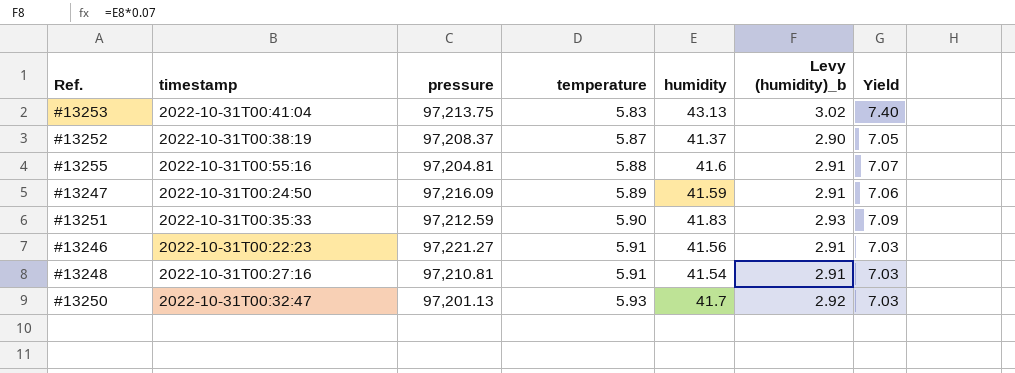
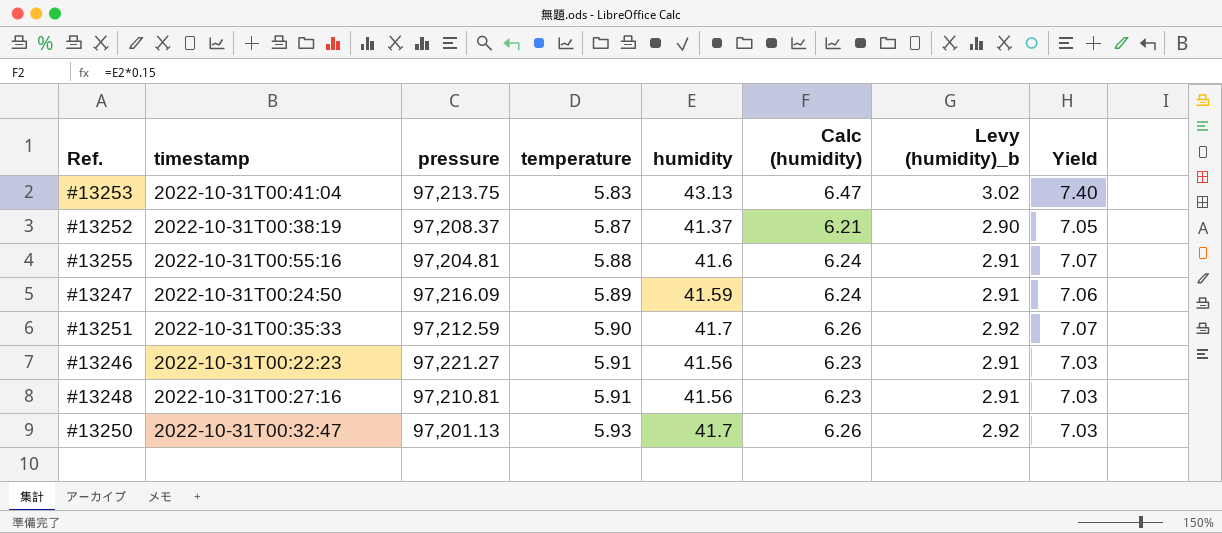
column Calc (humidity) | formula: none -> [humidity] * 0.15
#13251 | humidity: 41.83 -> 41.7
#13251 | Levy (humidity)_b: 2.93 -> 2.92
#13251 | Yield: 7.09 -> 7.07
#13248 | humidity: 41.54 -> 41.56

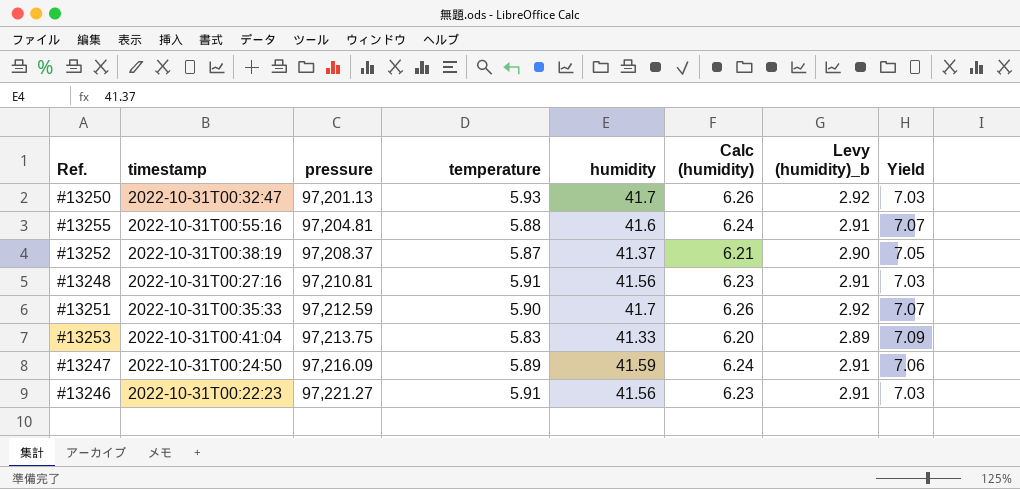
row order: temperature ascending -> pressure ascending
#13253 | humidity: 43.13 -> 41.33
#13253 | Calc (humidity): 6.47 -> 6.20
#13253 | Levy (humidity)_b: 3.02 -> 2.89
#13253 | Yield: 7.40 -> 7.09

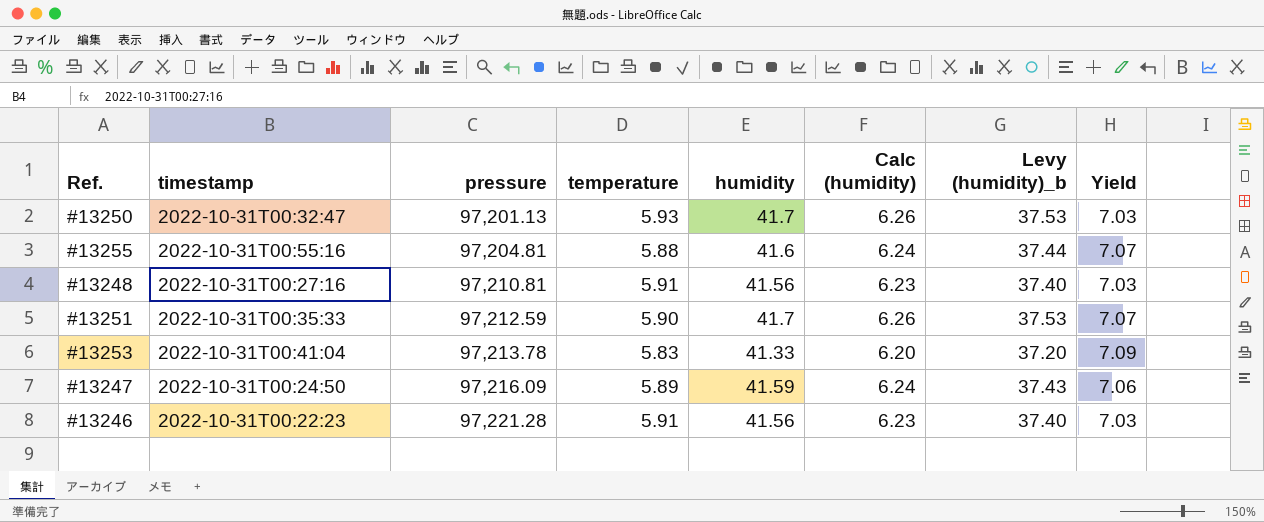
column Levy (humidity)_b | formula: [humidity] * 0.07 -> [humidity] * 0.9
row #13252: 2022-10-31T00:38:19 | 97,208.37 | 5.87 | 41.37 | 6.21 | 2.90 | 7.05 -> none
#13253 | pressure: 97,213.75 -> 97,213.78
#13246 | pressure: 97,221.27 -> 97,221.28

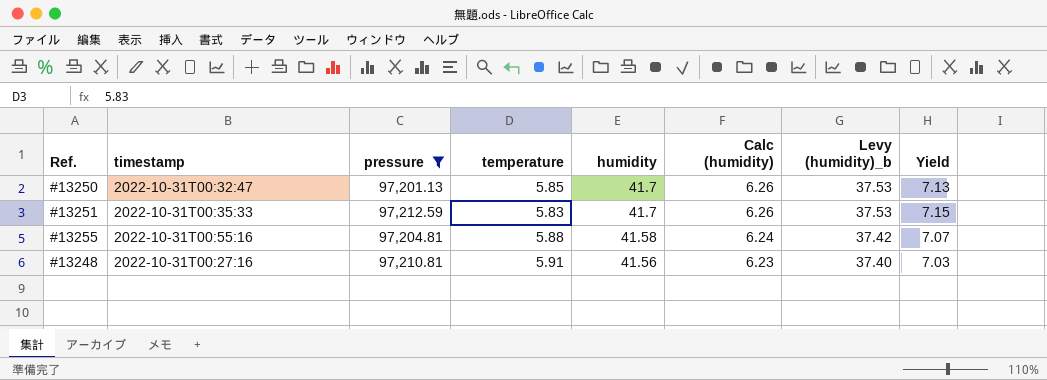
filter: none -> pressure <= 97,212.59
row order: pressure ascending -> humidity descending
#13250 | temperature: 5.93 -> 5.85
#13250 | Yield: 7.03 -> 7.13
#13251 | temperature: 5.90 -> 5.83
#13251 | Yield: 7.07 -> 7.15
#13255 | humidity: 41.6 -> 41.58
#13255 | Levy (humidity)_b: 37.44 -> 37.42

